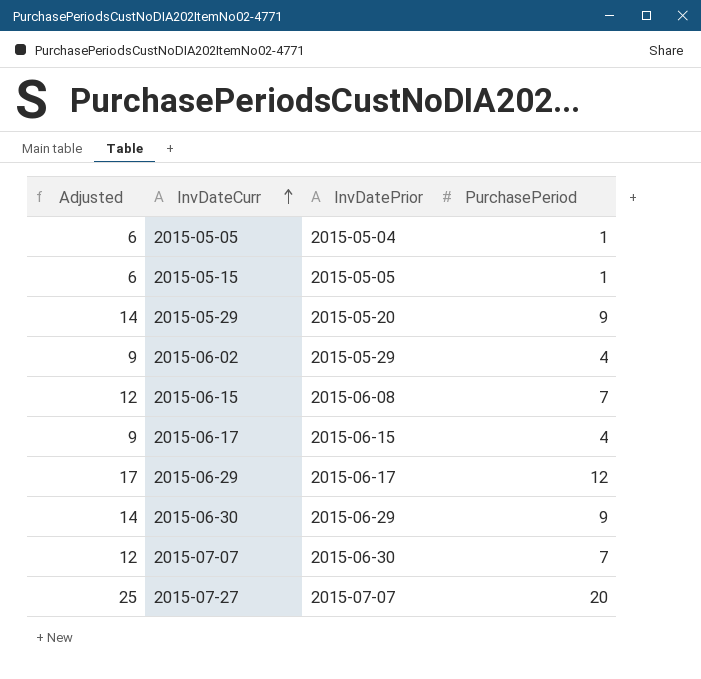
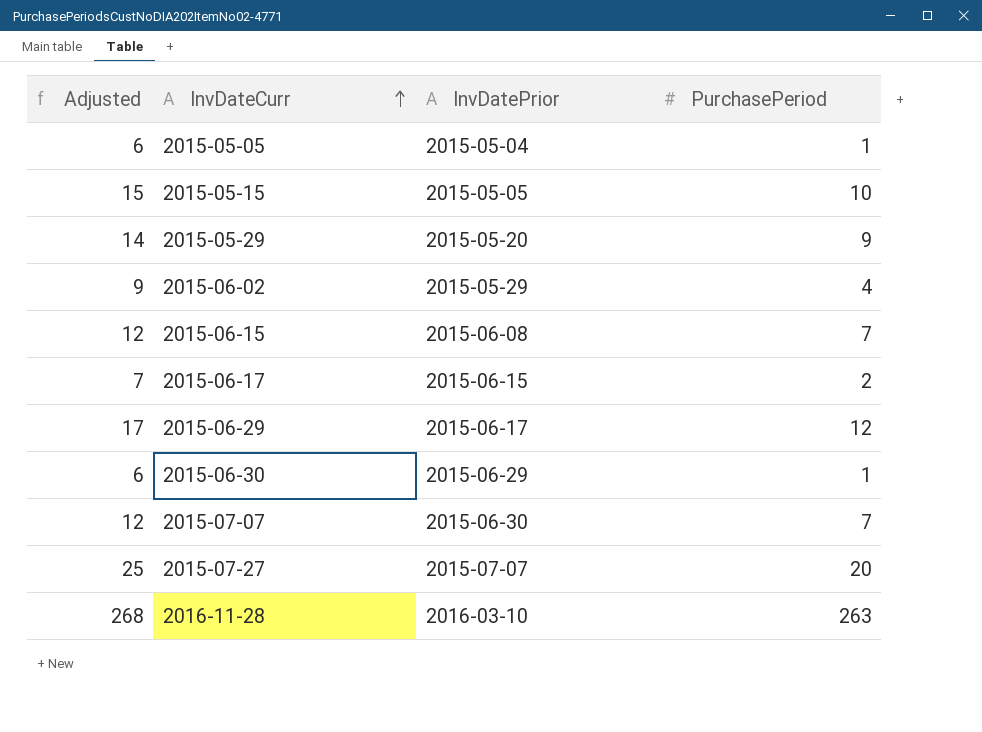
2015-05-15 | Adjusted: 6 -> 15
2015-05-15 | PurchasePeriod: 1 -> 10
2015-06-17 | Adjusted: 9 -> 7
2015-06-17 | PurchasePeriod: 4 -> 2
2015-06-30 | Adjusted: 14 -> 6
2015-06-30 | PurchasePeriod: 9 -> 1
row 2016-11-28: none -> 268 | 2016-03-10 | 263

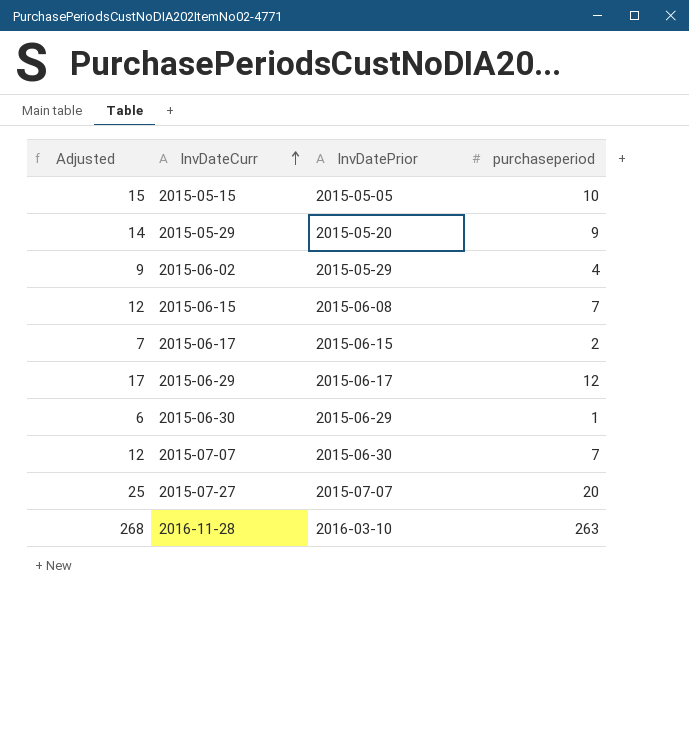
column name: PurchasePeriod -> purchaseperiod
row 2015-05-05: 6 | 2015-05-04 | 1 -> none

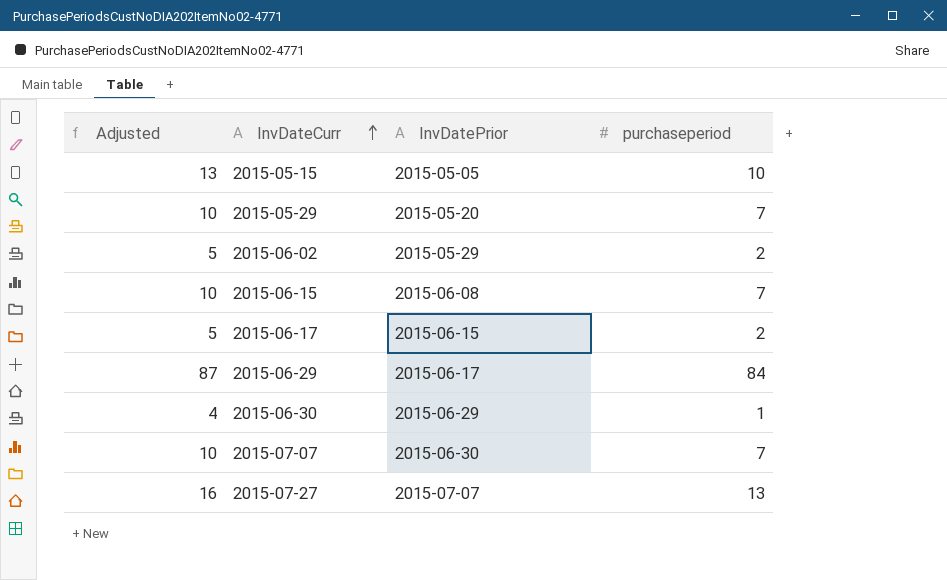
column Adjusted | formula: [purchaseperiod] + 5 -> [purchaseperiod] + 3
row 2016-11-28: 268 | 2016-03-10 | 263 -> none
2015-05-29 | purchaseperiod: 9 -> 7
2015-06-02 | purchaseperiod: 4 -> 2
2015-06-29 | purchaseperiod: 12 -> 84
2015-07-27 | purchaseperiod: 20 -> 13

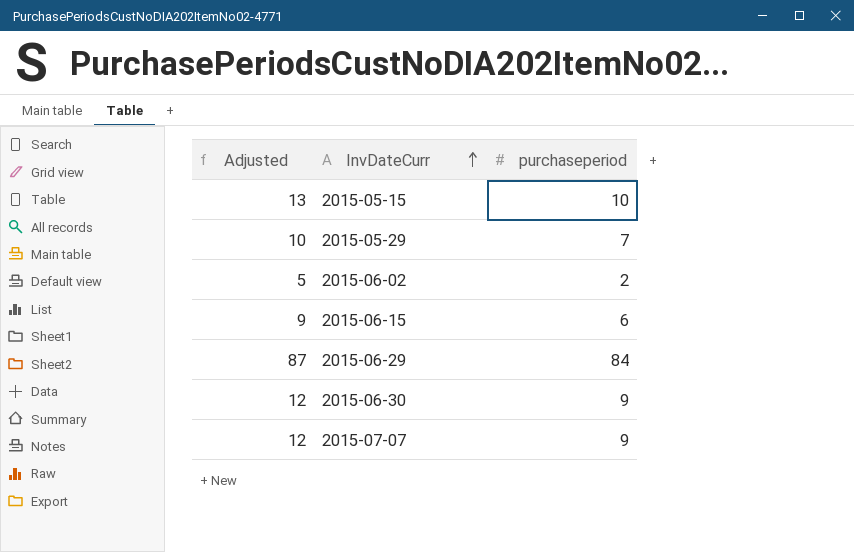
column InvDatePrior | position: 3 -> none
row 2015-06-17: 5 | 2015-06-15 | 2 -> none
row 2015-07-27: 16 | 2015-07-07 | 13 -> none
2015-06-15 | Adjusted: 10 -> 9
2015-06-15 | purchaseperiod: 7 -> 6
2015-06-30 | Adjusted: 4 -> 12
2015-06-30 | purchaseperiod: 1 -> 9
2015-07-07 | Adjusted: 10 -> 12
2015-07-07 | purchaseperiod: 7 -> 9

